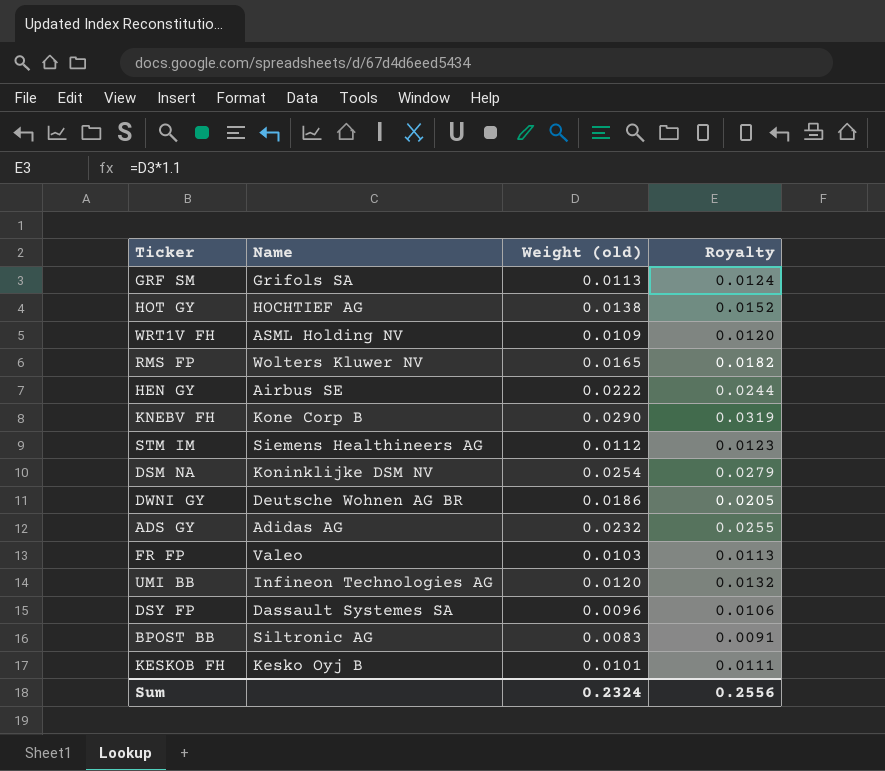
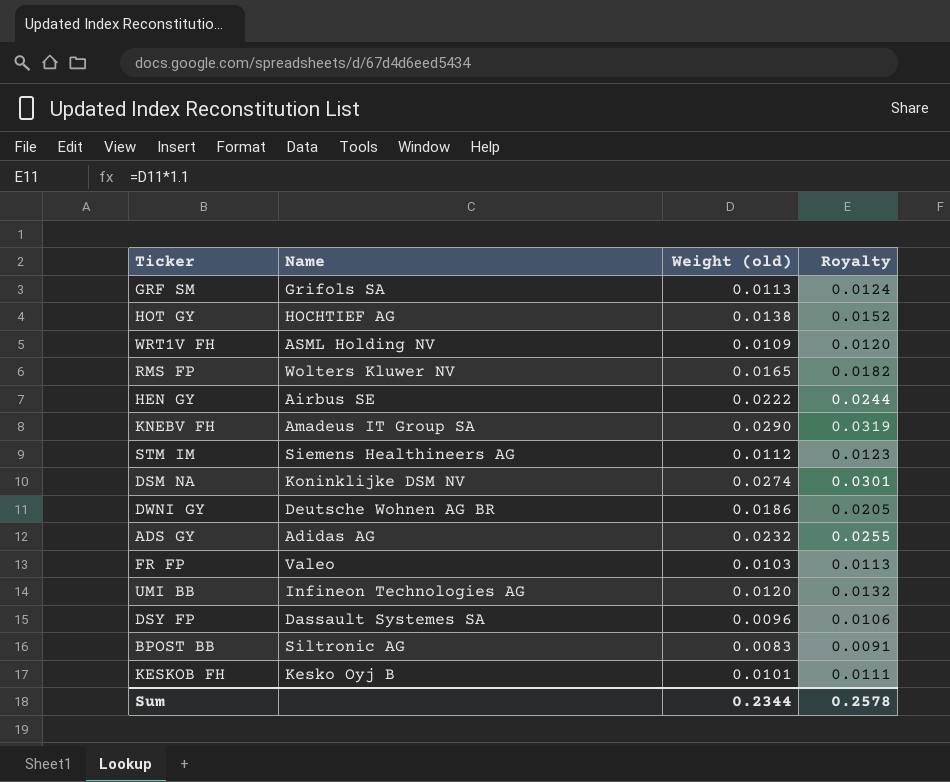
KNEBV FH | Name: Kone Corp B -> Amadeus IT Group SA
DSM NA | Weight (old): 0.0254 -> 0.0274
DSM NA | Royalty: 0.0279 -> 0.0301
Sum | Weight (old): 0.2324 -> 0.2344
Sum | Royalty: 0.2556 -> 0.2578

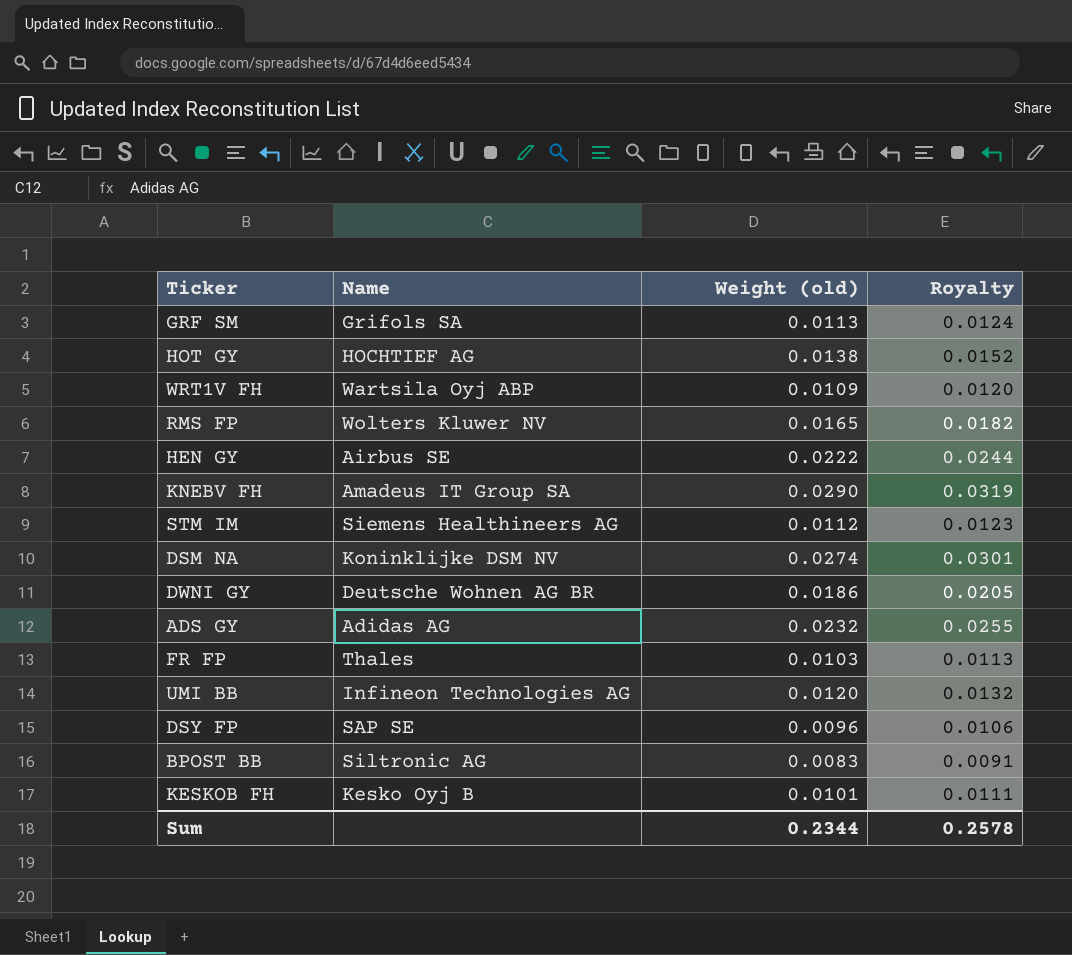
WRT1V FH | Name: ASML Holding NV -> Wartsila Oyj ABP
FR FP | Name: Valeo -> Thales
DSY FP | Name: Dassault Systemes SA -> SAP SE

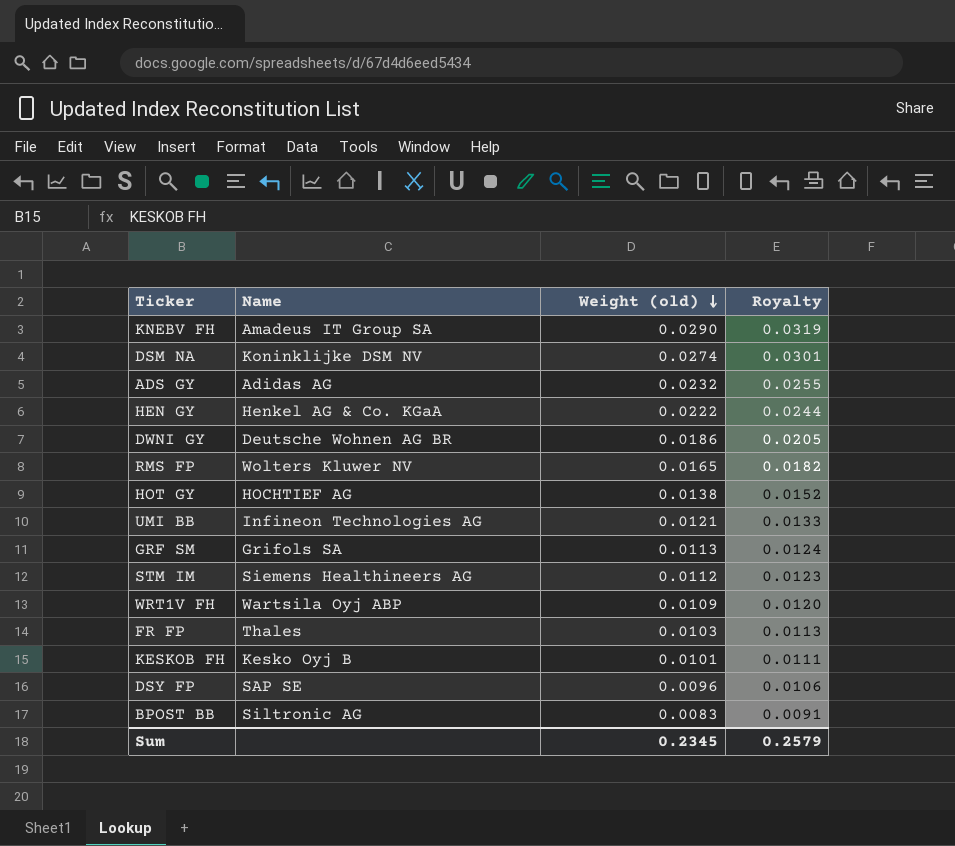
row order: none -> Weight (old) descending
HEN GY | Name: Airbus SE -> Henkel AG & Co. KGaA
UMI BB | Weight (old): 0.0120 -> 0.0121
UMI BB | Royalty: 0.0132 -> 0.0133
Sum | Weight (old): 0.2344 -> 0.2345
Sum | Royalty: 0.2578 -> 0.2579

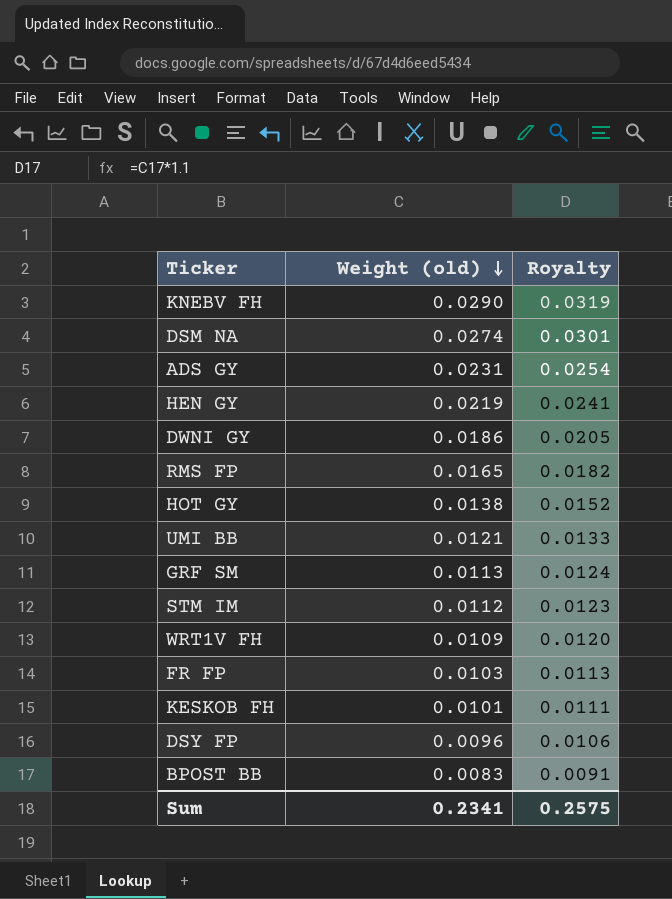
column Name | position: 2 -> none
ADS GY | Weight (old): 0.0232 -> 0.0231
ADS GY | Royalty: 0.0255 -> 0.0254
HEN GY | Weight (old): 0.0222 -> 0.0219
HEN GY | Royalty: 0.0244 -> 0.0241
Sum | Weight (old): 0.2345 -> 0.2341
Sum | Royalty: 0.2579 -> 0.2575

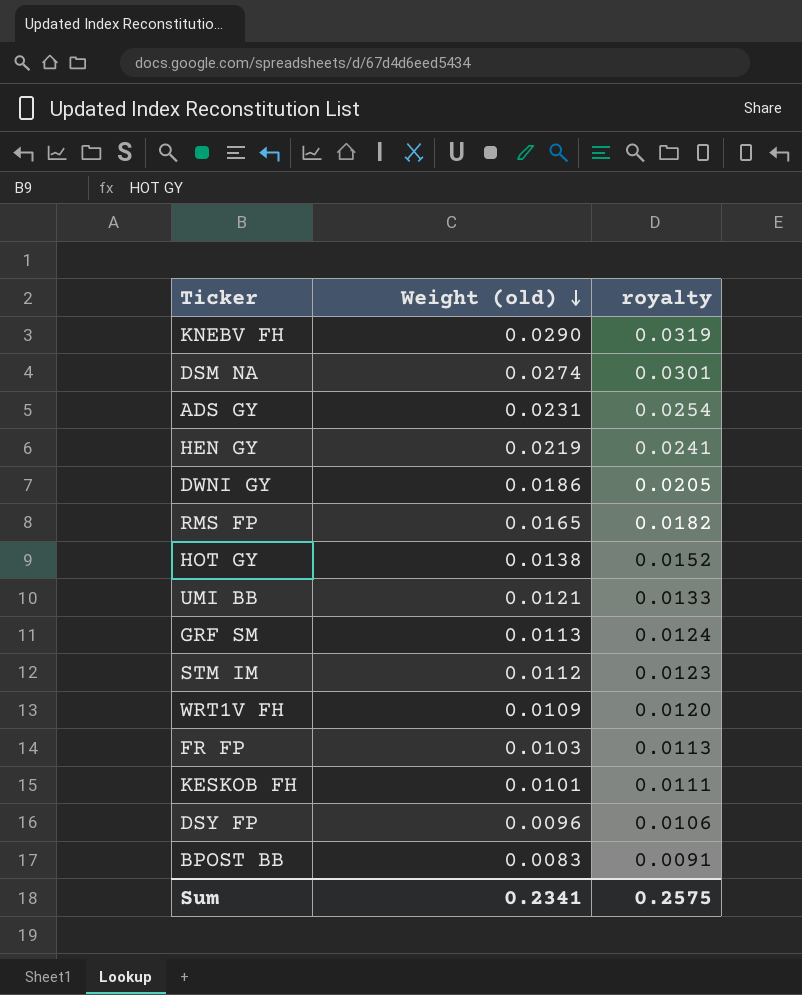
column name: Royalty -> royalty

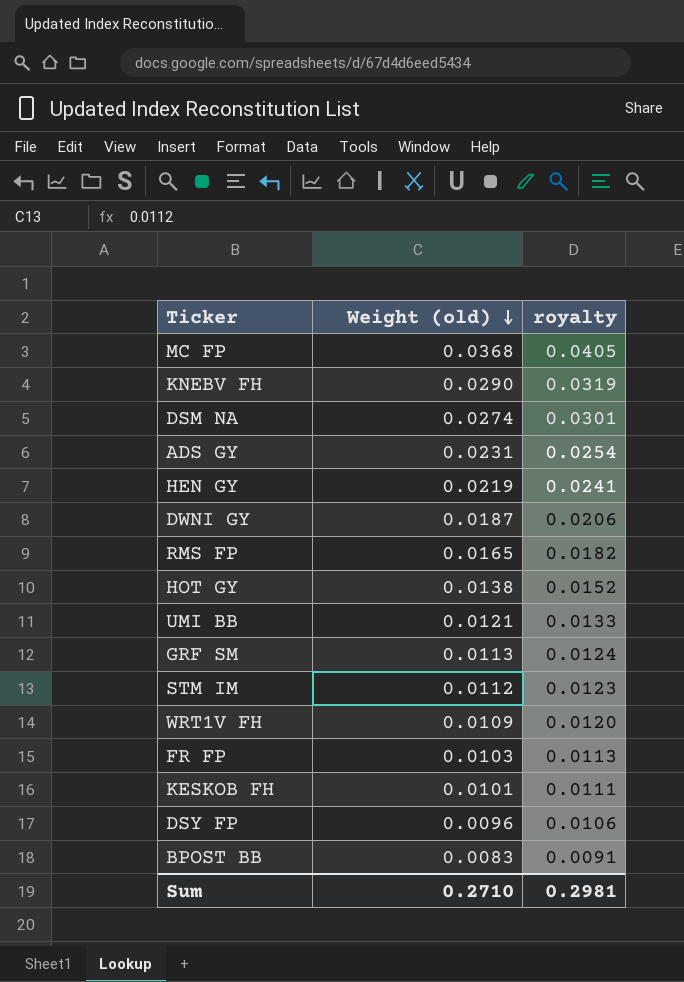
row MC FP: none -> 0.0368 | 0.0405
DWNI GY | Weight (old): 0.0186 -> 0.0187
DWNI GY | royalty: 0.0205 -> 0.0206
Sum | Weight (old): 0.2341 -> 0.2710
Sum | royalty: 0.2575 -> 0.2981

